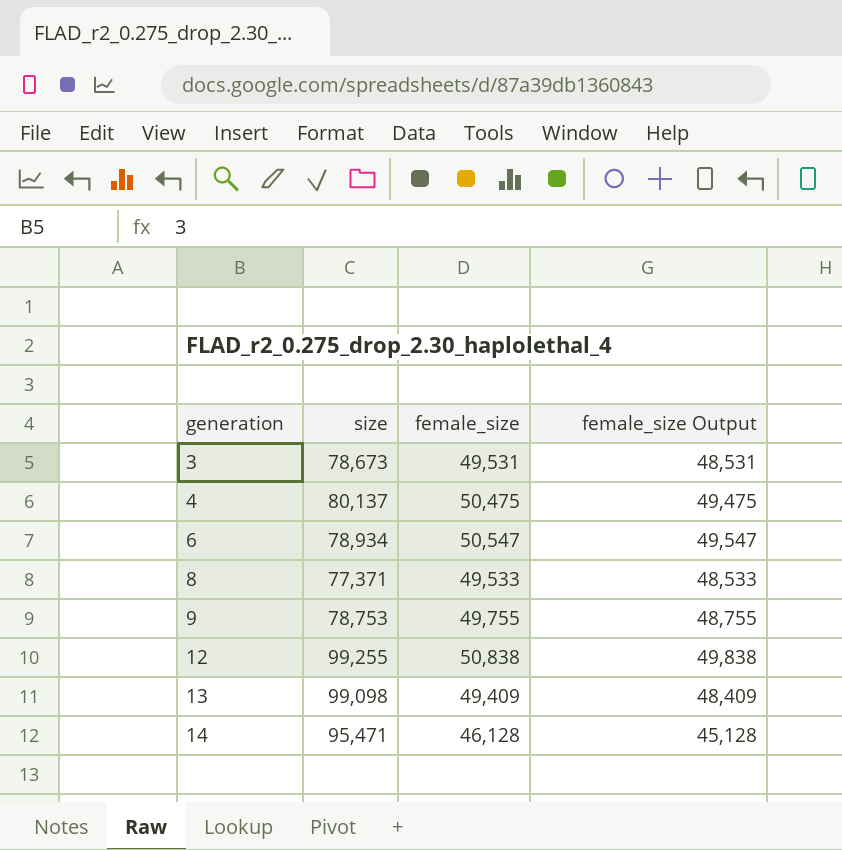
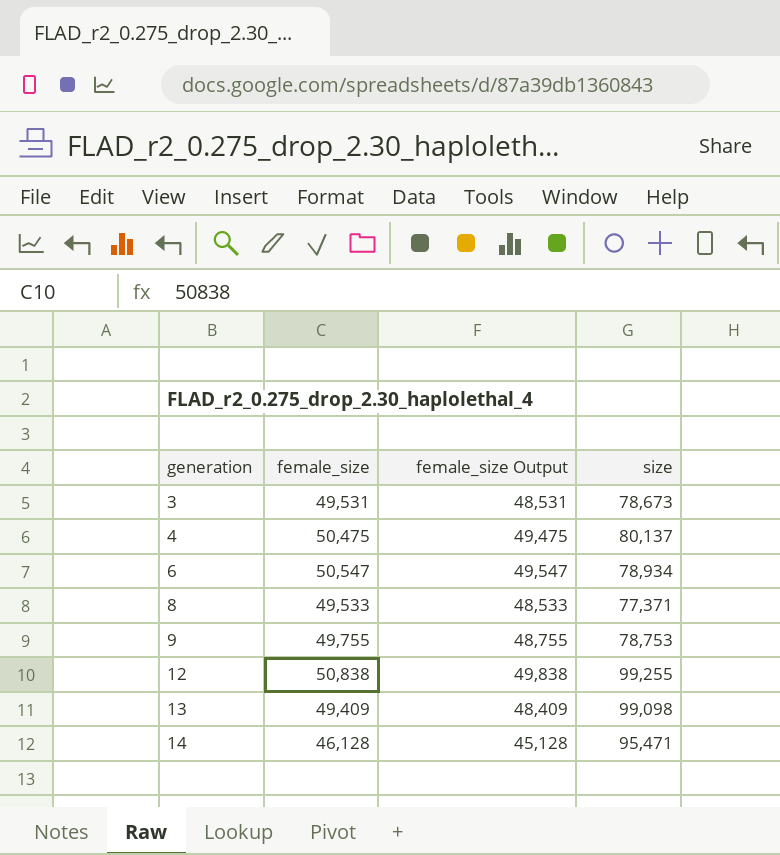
column size | position: 2 -> 4

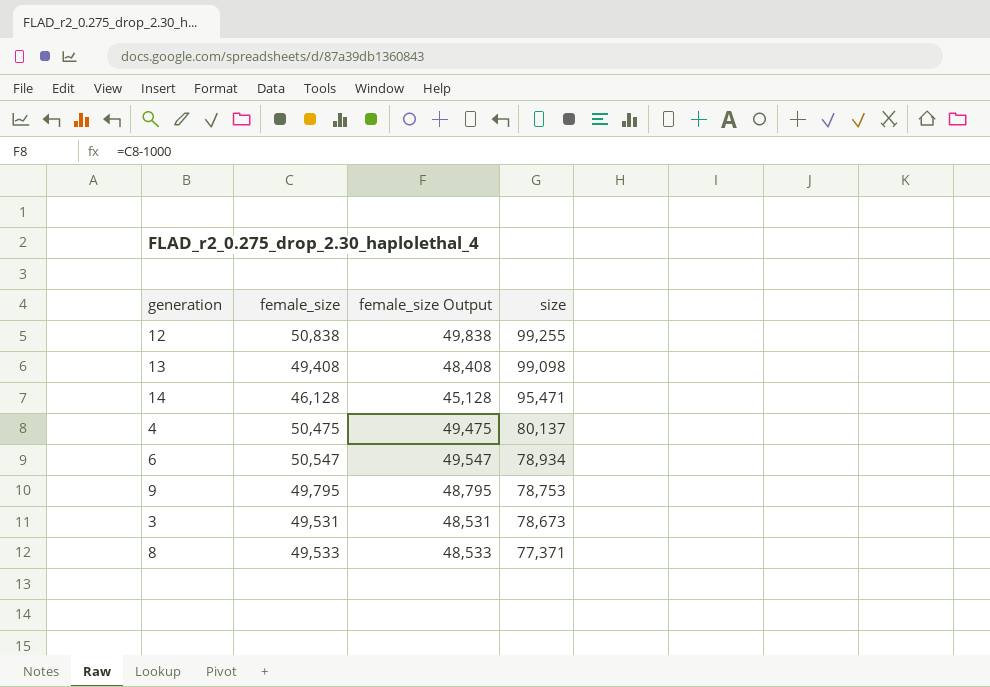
row order: generation ascending -> size descending
13 | female_size: 49,409 -> 49,408
13 | female_size Output: 48,409 -> 48,408
9 | female_size: 49,755 -> 49,795
9 | female_size Output: 48,755 -> 48,795

